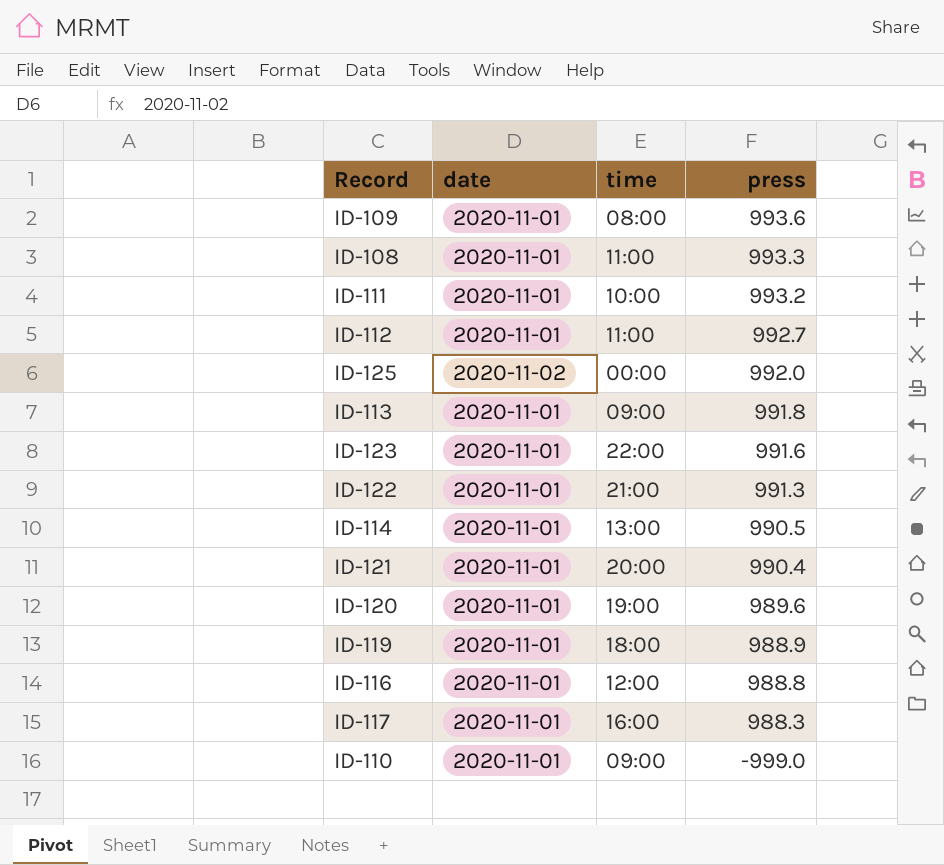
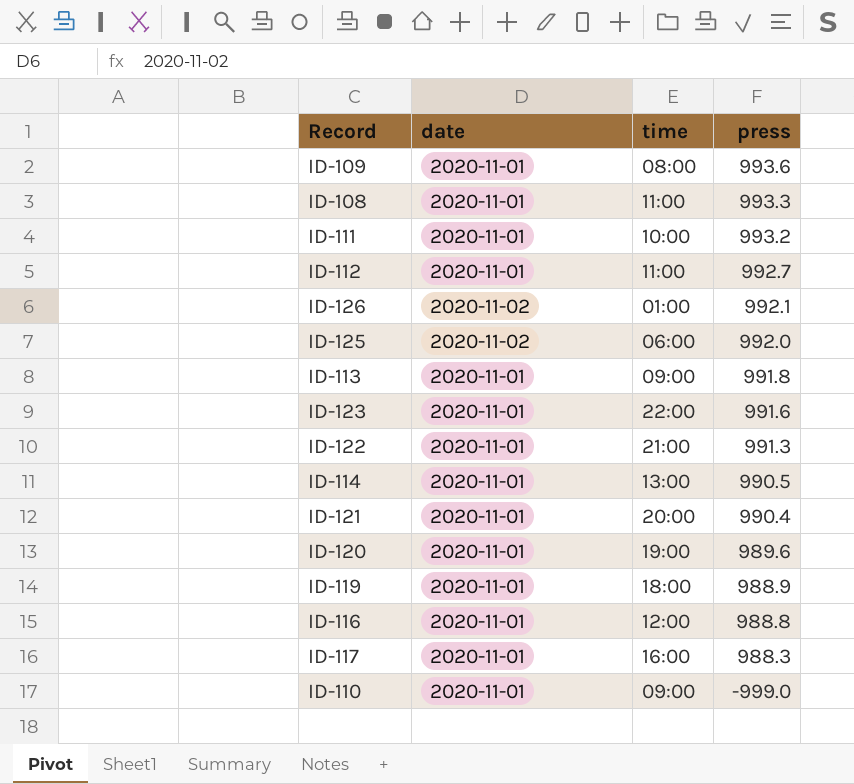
row ID-126: none -> 2020-11-02 | 01:00 | 992.1
ID-125 | time: 00:00 -> 06:00

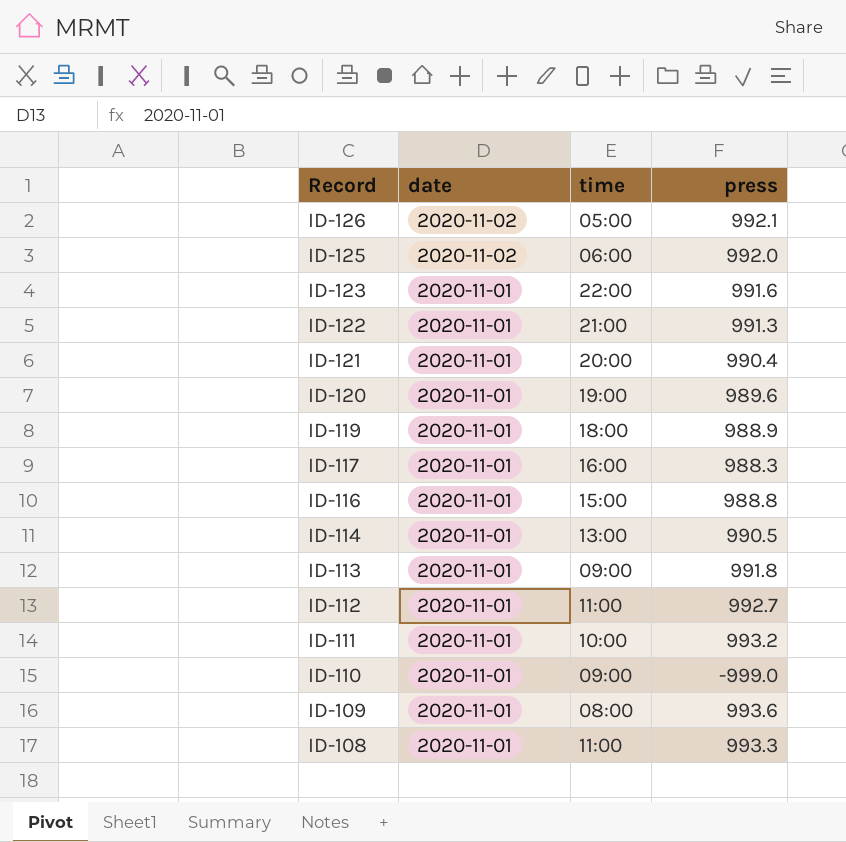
row order: press descending -> Record descending
ID-126 | time: 01:00 -> 05:00
ID-116 | time: 12:00 -> 15:00

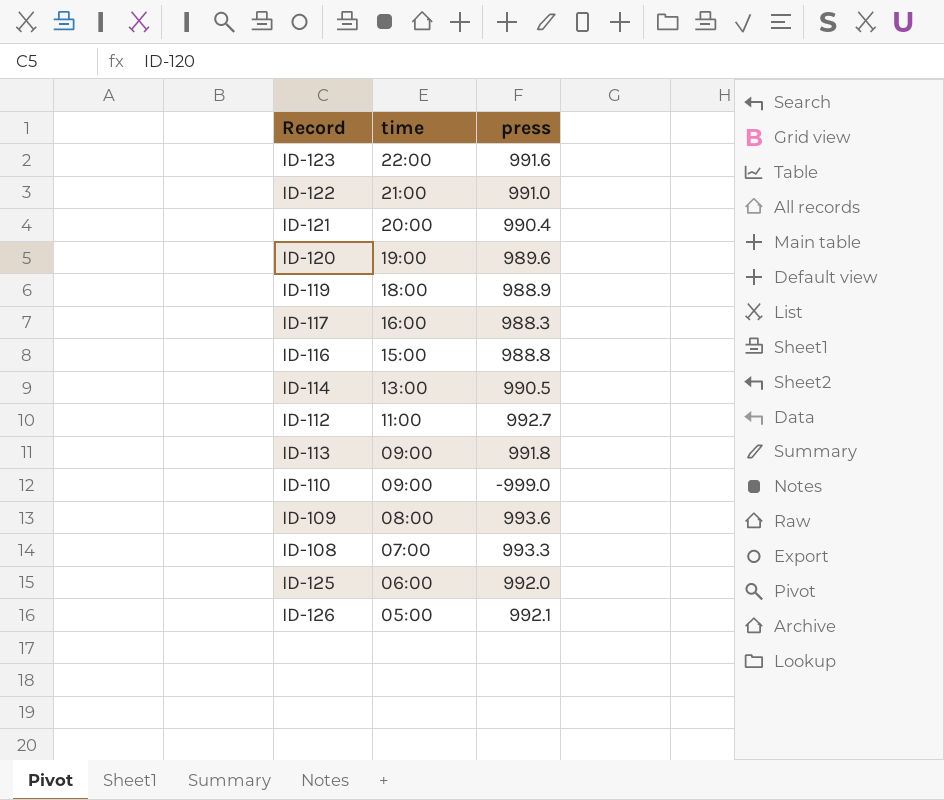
row order: Record descending -> time descending
column date | position: 2 -> none
row ID-111: 2020-11-01 | 10:00 | 993.2 -> none
ID-122 | press: 991.3 -> 991.0
ID-108 | time: 11:00 -> 07:00

